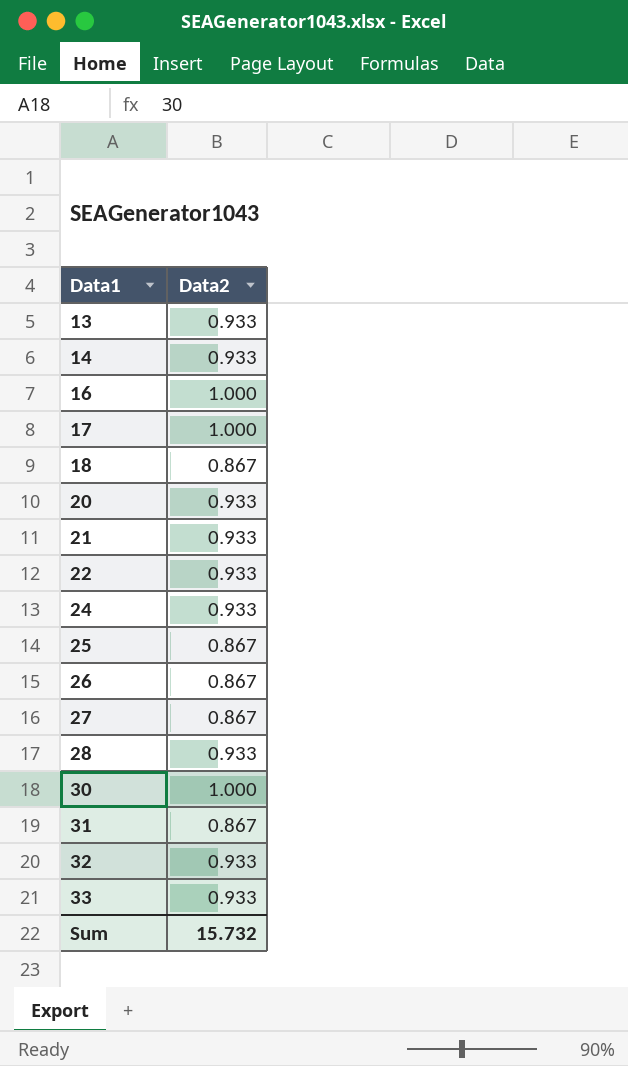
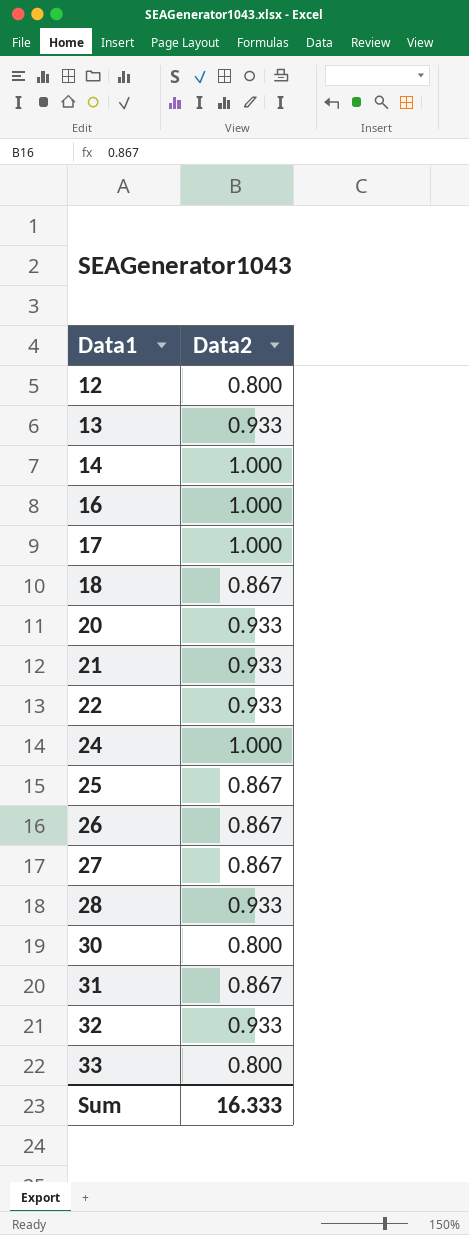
row 12: none -> 0.800
14 | Data2: 0.933 -> 1.000
24 | Data2: 0.933 -> 1.000
30 | Data2: 1.000 -> 0.800
33 | Data2: 0.933 -> 0.800
Sum | Data2: 15.732 -> 16.333

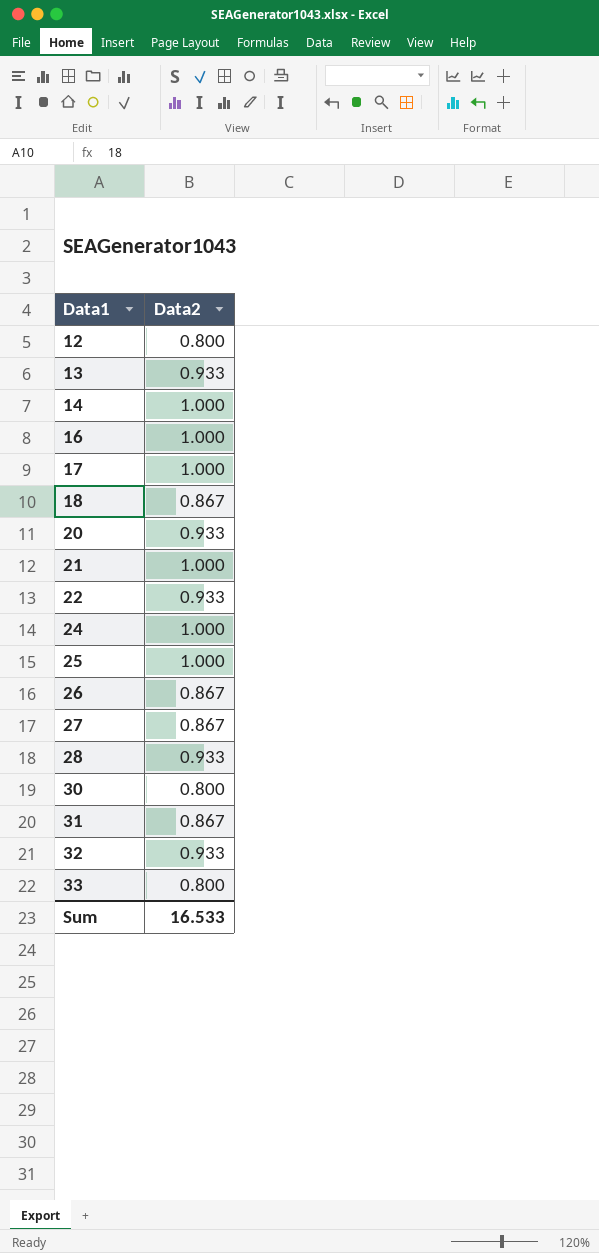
21 | Data2: 0.933 -> 1.000
25 | Data2: 0.867 -> 1.000
Sum | Data2: 16.333 -> 16.533

